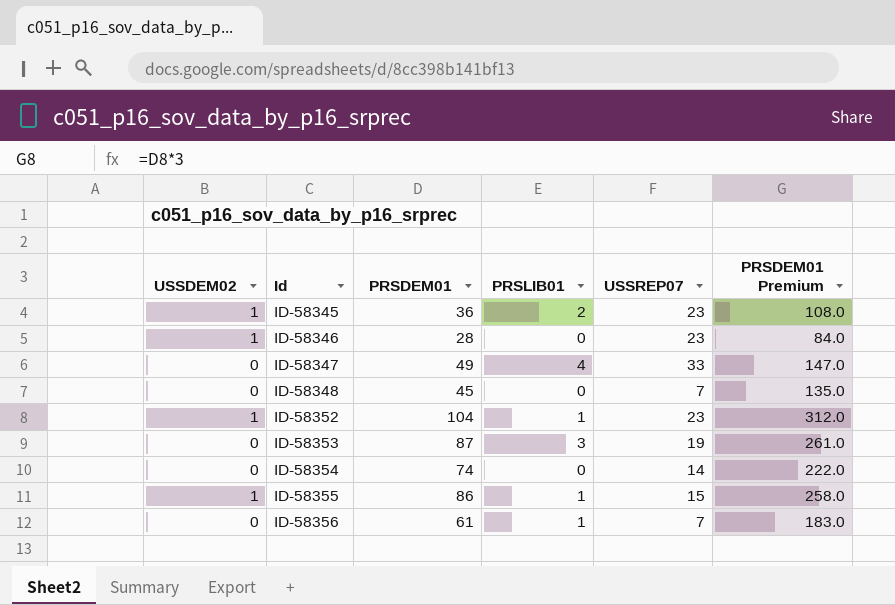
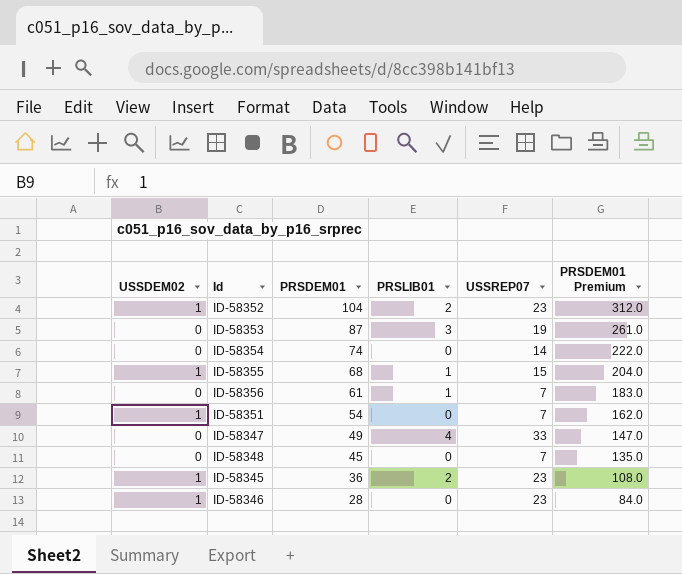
row order: Id ascending -> PRSDEM01 descending
ID-58352 | PRSLIB01: 1 -> 2
ID-58355 | PRSDEM01: 86 -> 68
ID-58355 | PRSDEM01 Premium: 258.0 -> 204.0
row ID-58351: none -> 1 | 54 | 0 | 7 | 162.0

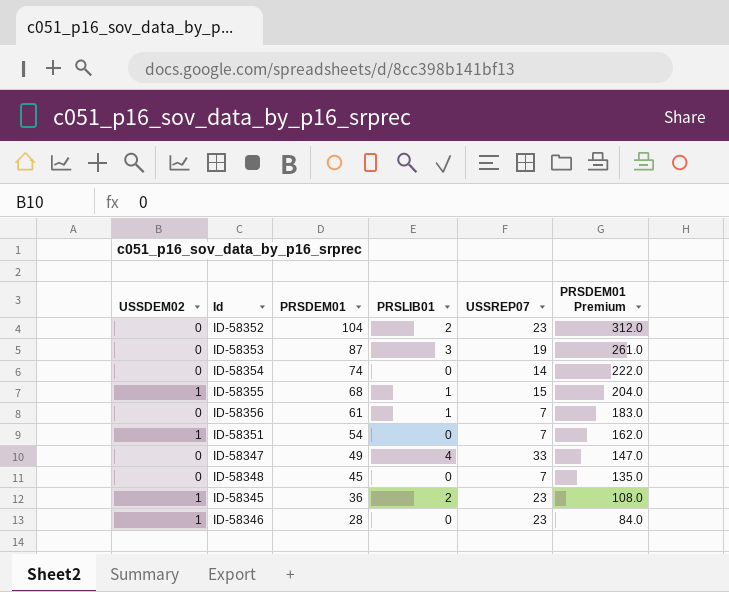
ID-58352 | USSDEM02: 1 -> 0

